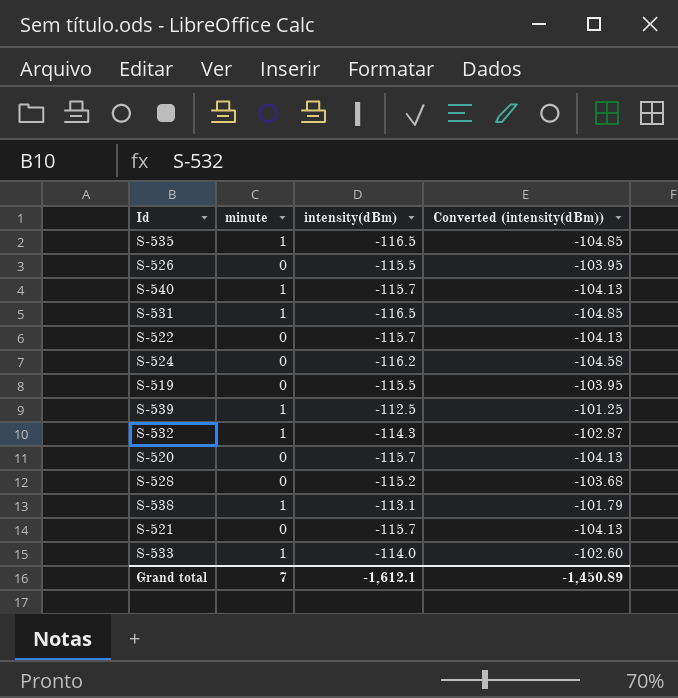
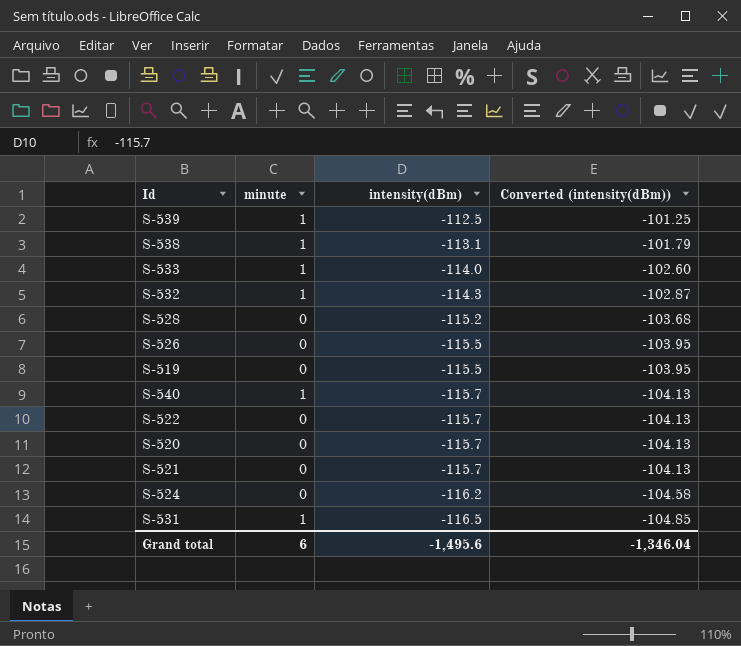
row order: none -> intensity(dBm) descending
row S-535: 1 | -116.5 | -104.85 -> none
Grand total | minute: 7 -> 6
Grand total | intensity(dBm): -1,612.1 -> -1,495.6
Grand total | Converted (intensity(dBm)): -1,450.89 -> -1,346.04

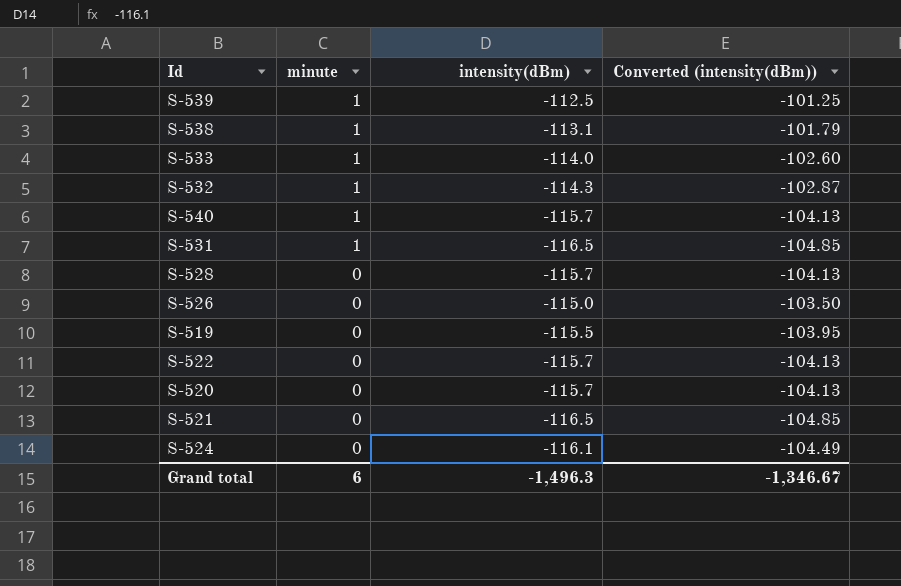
row order: intensity(dBm) descending -> minute descending
S-528 | intensity(dBm): -115.2 -> -115.7
S-528 | Converted (intensity(dBm)): -103.68 -> -104.13
S-526 | intensity(dBm): -115.5 -> -115.0
S-526 | Converted (intensity(dBm)): -103.95 -> -103.50
S-521 | intensity(dBm): -115.7 -> -116.5
S-521 | Converted (intensity(dBm)): -104.13 -> -104.85
S-524 | intensity(dBm): -116.2 -> -116.1
S-524 | Converted (intensity(dBm)): -104.58 -> -104.49
Grand total | intensity(dBm): -1,495.6 -> -1,496.3
Grand total | Converted (intensity(dBm)): -1,346.04 -> -1,346.67

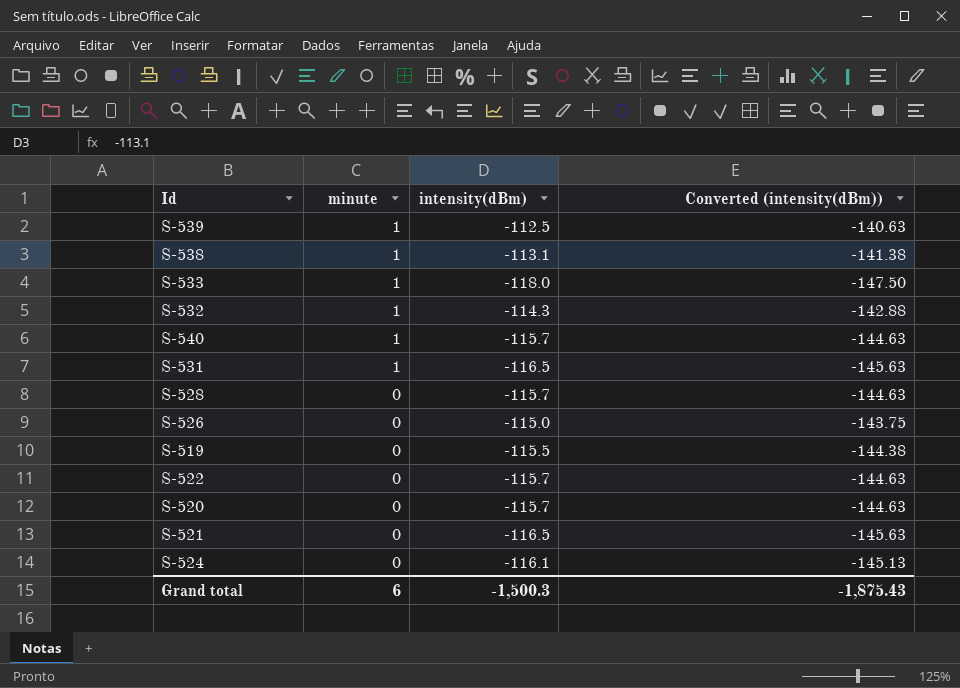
column Converted (intensity(dBm)) | formula: [intensity(dBm)] * 0.9 -> [intensity(dBm)] * 1.25
S-533 | intensity(dBm): -114.0 -> -118.0
Grand total | intensity(dBm): -1,496.3 -> -1,500.3
Grand total | Converted (intensity(dBm)): -1,346.67 -> -1,875.43

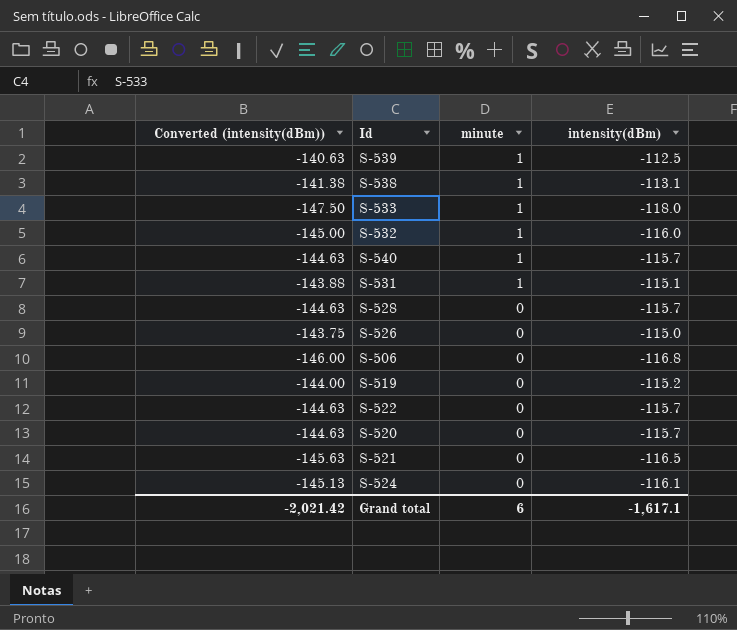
column Converted (intensity(dBm)) | position: 4 -> 1
S-532 | Converted (intensity(dBm)): -142.88 -> -145.00
S-532 | intensity(dBm): -114.3 -> -116.0
S-531 | Converted (intensity(dBm)): -145.63 -> -143.88
S-531 | intensity(dBm): -116.5 -> -115.1
row S-506: none -> -146.00 | 0 | -116.8
S-519 | Converted (intensity(dBm)): -144.38 -> -144.00
S-519 | intensity(dBm): -115.5 -> -115.2
Grand total | Converted (intensity(dBm)): -1,875.43 -> -2,021.42
Grand total | intensity(dBm): -1,500.3 -> -1,617.1

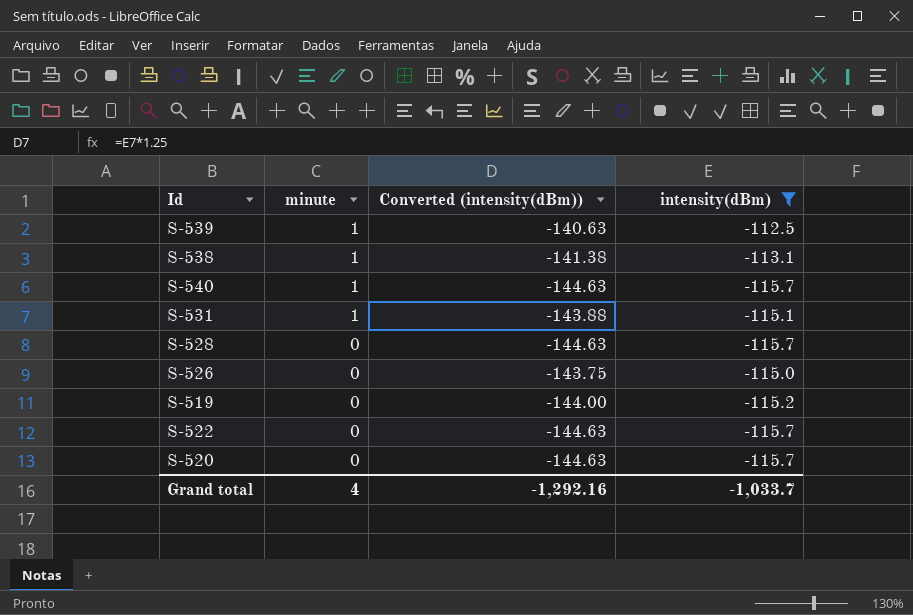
filter: none -> intensity(dBm) >= -115.7
column Converted (intensity(dBm)) | position: 1 -> 3
Grand total | minute: 6 -> 4
Grand total | Converted (intensity(dBm)): -2,021.42 -> -1,292.16
Grand total | intensity(dBm): -1,617.1 -> -1,033.7

